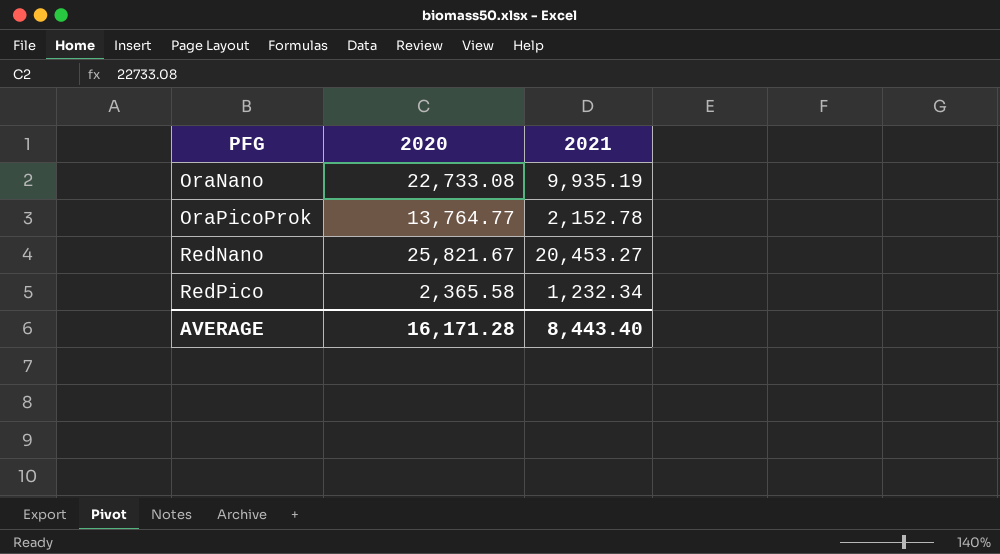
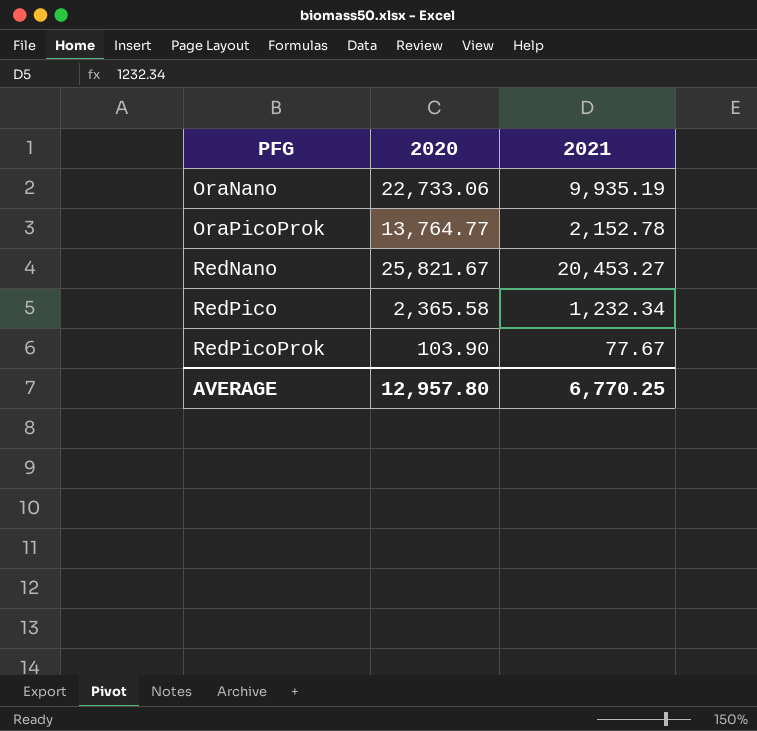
OraNano | 2020: 22,733.08 -> 22,733.06
row RedPicoProk: none -> 103.90 | 77.67
AVERAGE | 2020: 16,171.28 -> 12,957.80
AVERAGE | 2021: 8,443.40 -> 6,770.25

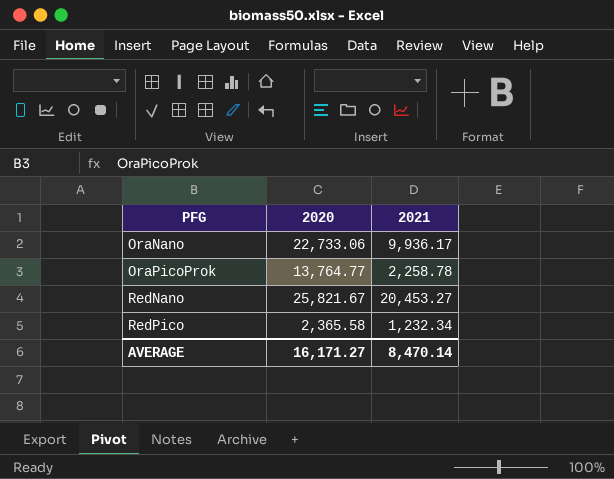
row RedPicoProk: 103.90 | 77.67 -> none
OraNano | 2021: 9,935.19 -> 9,936.17
OraPicoProk | 2021: 2,152.78 -> 2,258.78
AVERAGE | 2020: 12,957.80 -> 16,171.27
AVERAGE | 2021: 6,770.25 -> 8,470.14

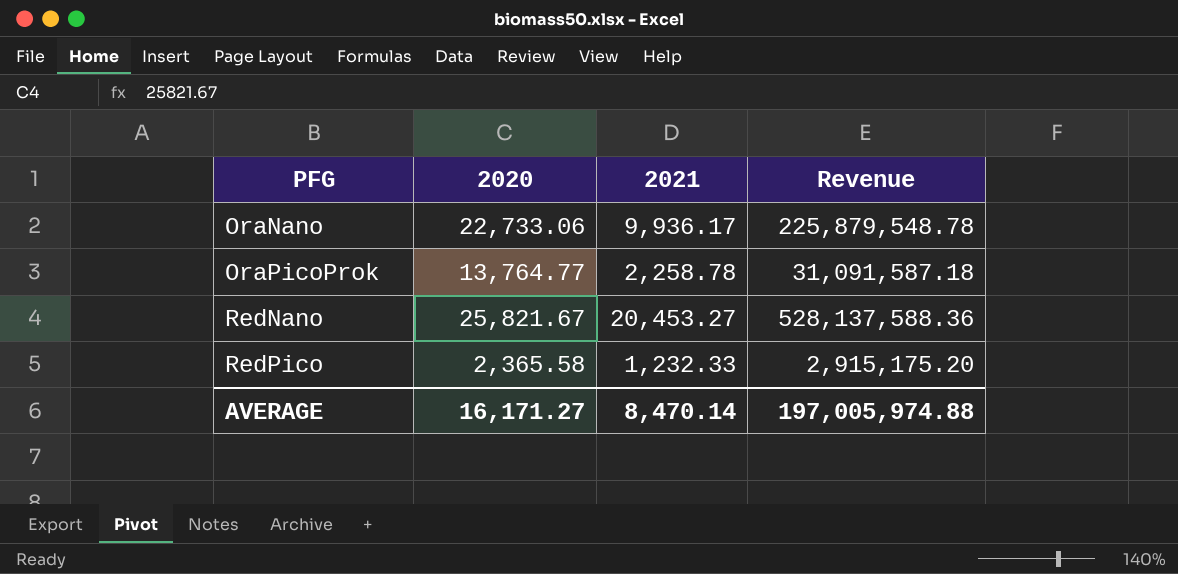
column Revenue | formula: none -> [2020] * [2021]
RedPico | 2021: 1,232.34 -> 1,232.33

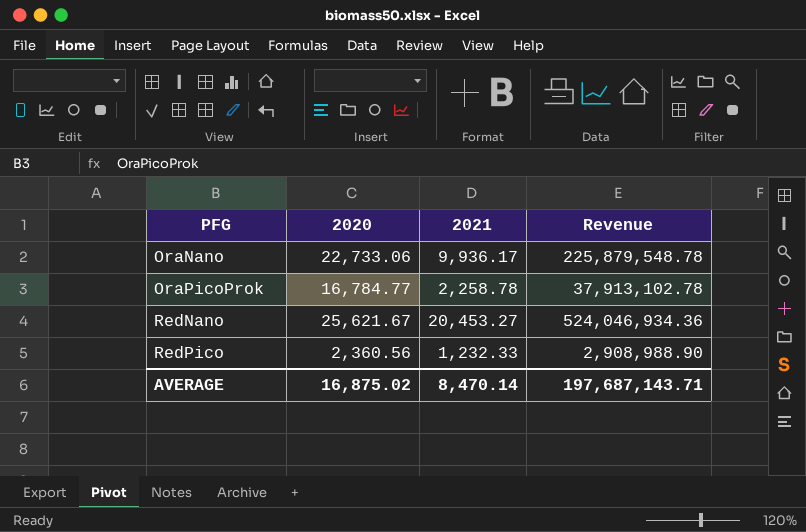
OraPicoProk | 2020: 13,764.77 -> 16,784.77
OraPicoProk | Revenue: 31,091,587.18 -> 37,913,102.78
RedNano | 2020: 25,821.67 -> 25,621.67
RedNano | Revenue: 528,137,588.36 -> 524,046,934.36
RedPico | 2020: 2,365.58 -> 2,360.56
RedPico | Revenue: 2,915,175.20 -> 2,908,988.90
AVERAGE | 2020: 16,171.27 -> 16,875.02
AVERAGE | Revenue: 197,005,974.88 -> 197,687,143.71

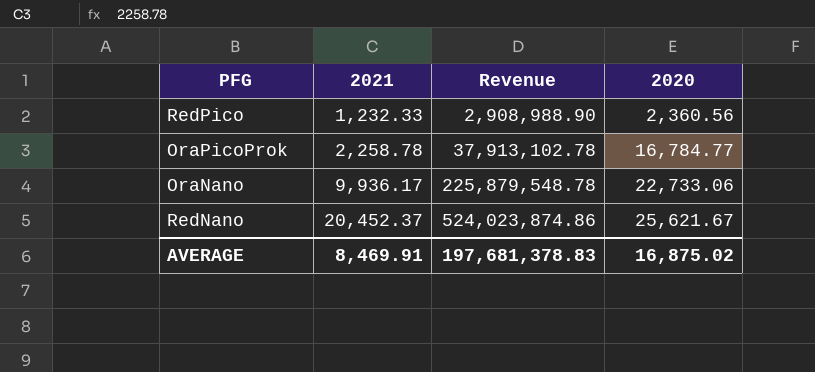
row order: PFG ascending -> 2021 ascending
column 2020 | position: 2 -> 4
RedNano | 2021: 20,453.27 -> 20,452.37
RedNano | Revenue: 524,046,934.36 -> 524,023,874.86
AVERAGE | 2021: 8,470.14 -> 8,469.91
AVERAGE | Revenue: 197,687,143.71 -> 197,681,378.83

